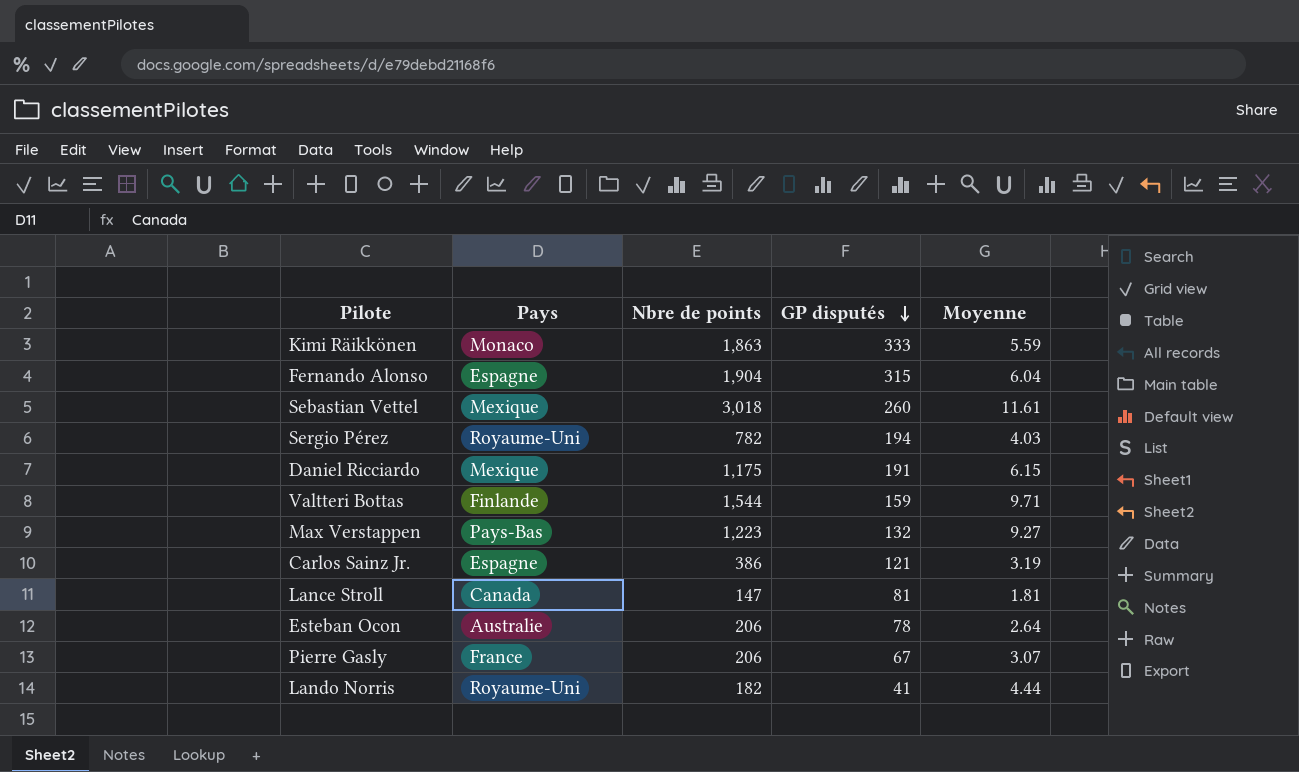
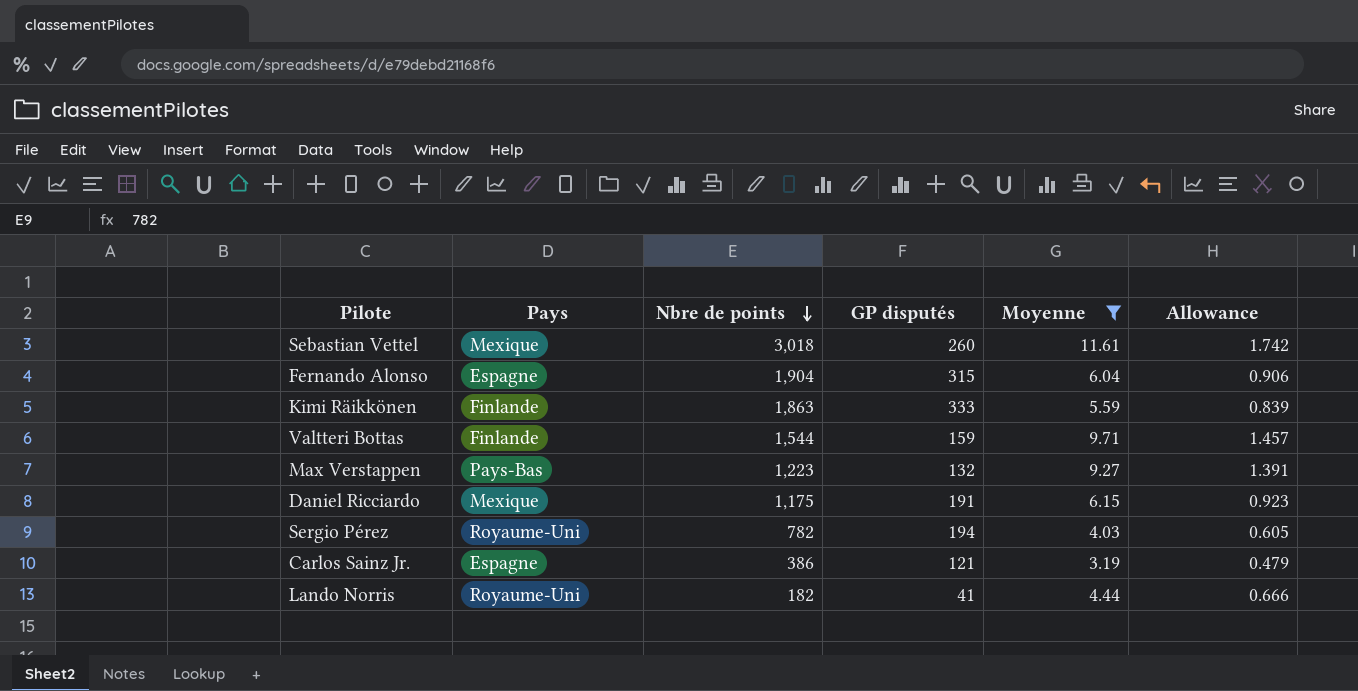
filter: none -> Moyenne >= 3.19
row order: GP disputés descending -> Nbre de points descending
column Allowance | formula: none -> [Moyenne] * 0.15
Kimi Räikkönen | Pays: Monaco -> Finlande

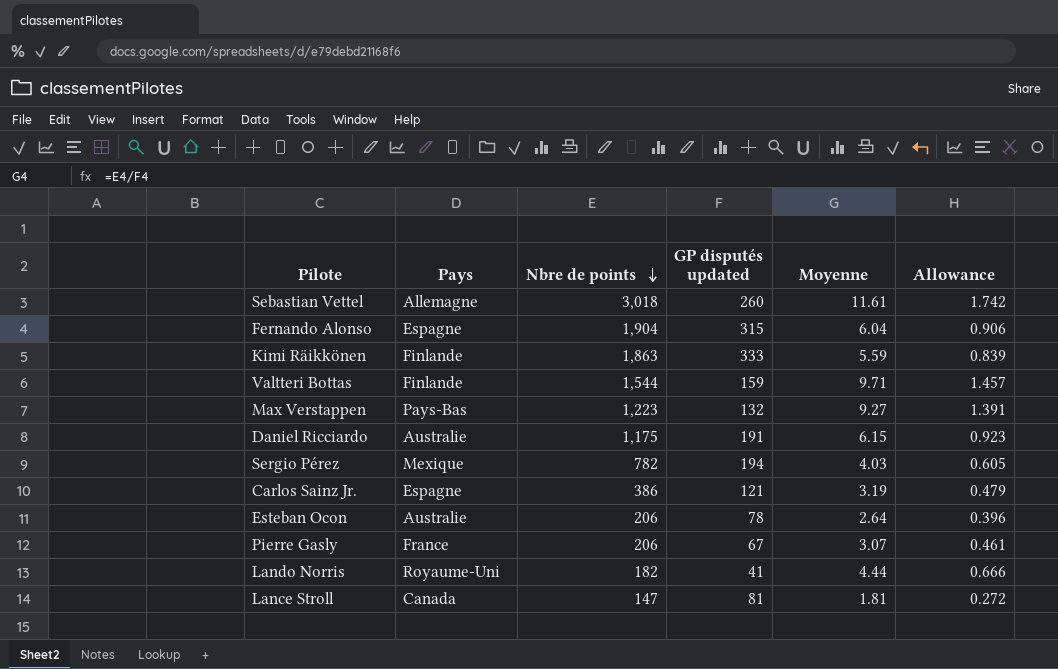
filter: Moyenne >= 3.19 -> none
column name: GP disputés -> GP disputés updated
Sebastian Vettel | Pays: Mexique -> Allemagne
Daniel Ricciardo | Pays: Mexique -> Australie
Sergio Pérez | Pays: Royaume-Uni -> Mexique

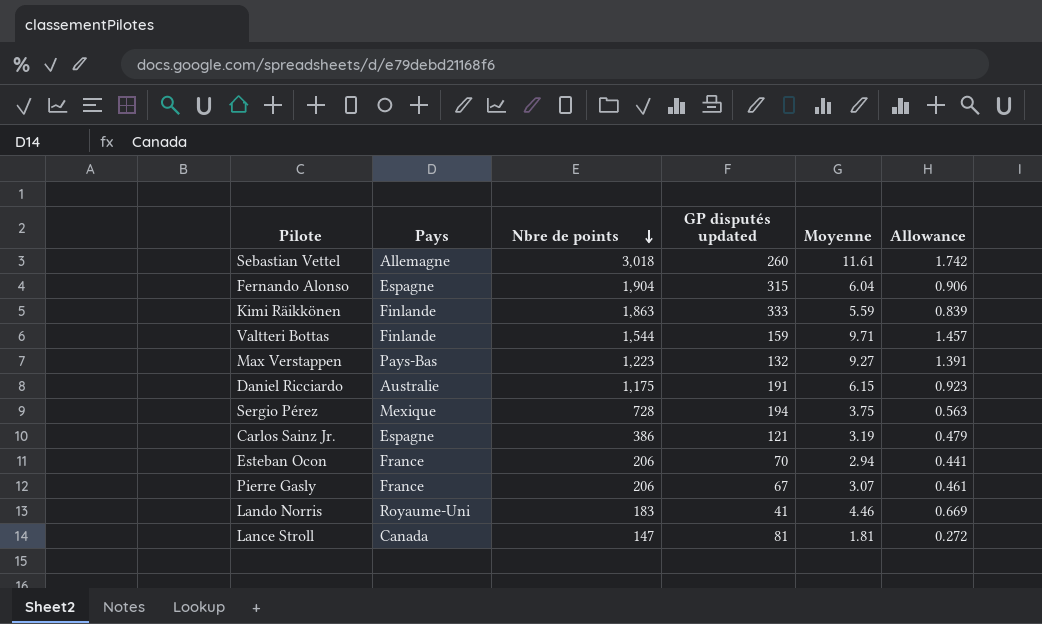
Sergio Pérez | Nbre de points: 782 -> 728
Sergio Pérez | Moyenne: 4.03 -> 3.75
Sergio Pérez | Allowance: 0.605 -> 0.563
Esteban Ocon | Pays: Australie -> France
Esteban Ocon | GP disputés updated: 78 -> 70
Esteban Ocon | Moyenne: 2.64 -> 2.94
Esteban Ocon | Allowance: 0.396 -> 0.441
Lando Norris | Nbre de points: 182 -> 183
Lando Norris | Moyenne: 4.44 -> 4.46
Lando Norris | Allowance: 0.666 -> 0.669

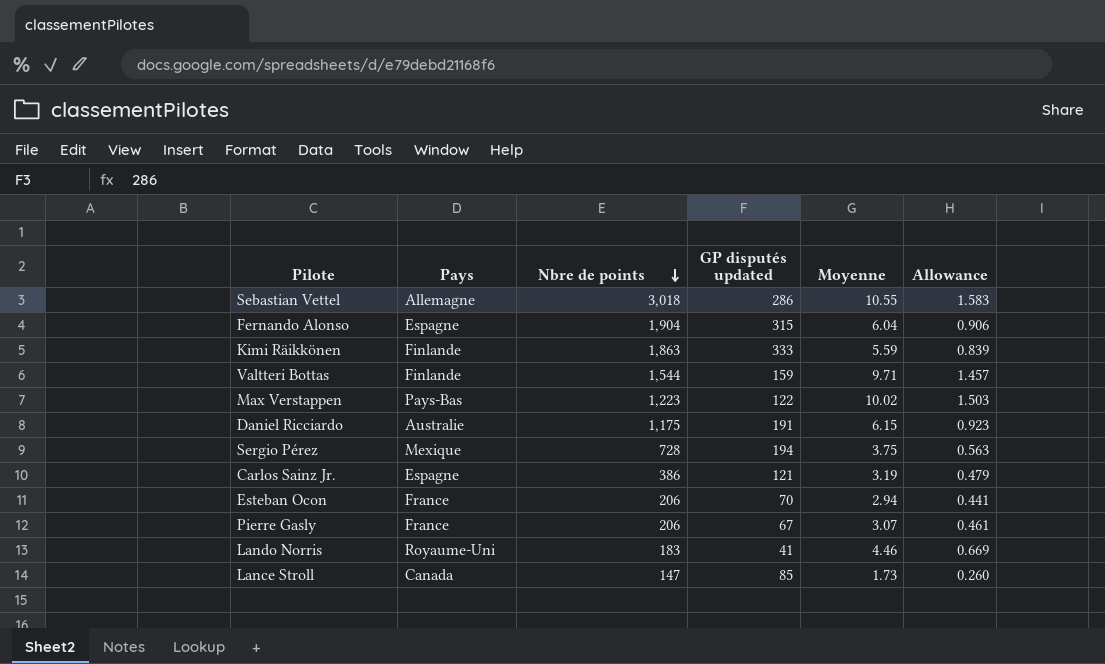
Sebastian Vettel | GP disputés updated: 260 -> 286
Sebastian Vettel | Moyenne: 11.61 -> 10.55
Sebastian Vettel | Allowance: 1.742 -> 1.583
Max Verstappen | GP disputés updated: 132 -> 122
Max Verstappen | Moyenne: 9.27 -> 10.02
Max Verstappen | Allowance: 1.391 -> 1.503
Lance Stroll | GP disputés updated: 81 -> 85
Lance Stroll | Moyenne: 1.81 -> 1.73
Lance Stroll | Allowance: 0.272 -> 0.260

